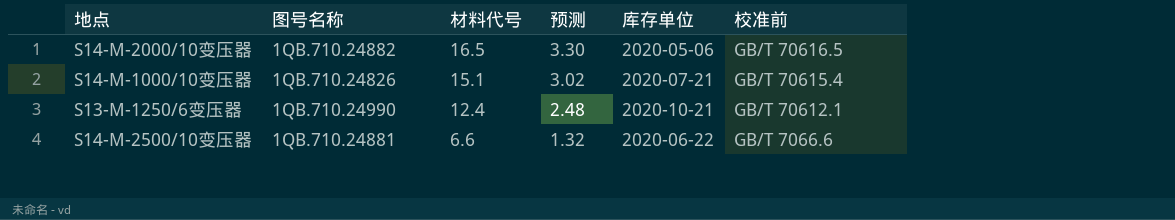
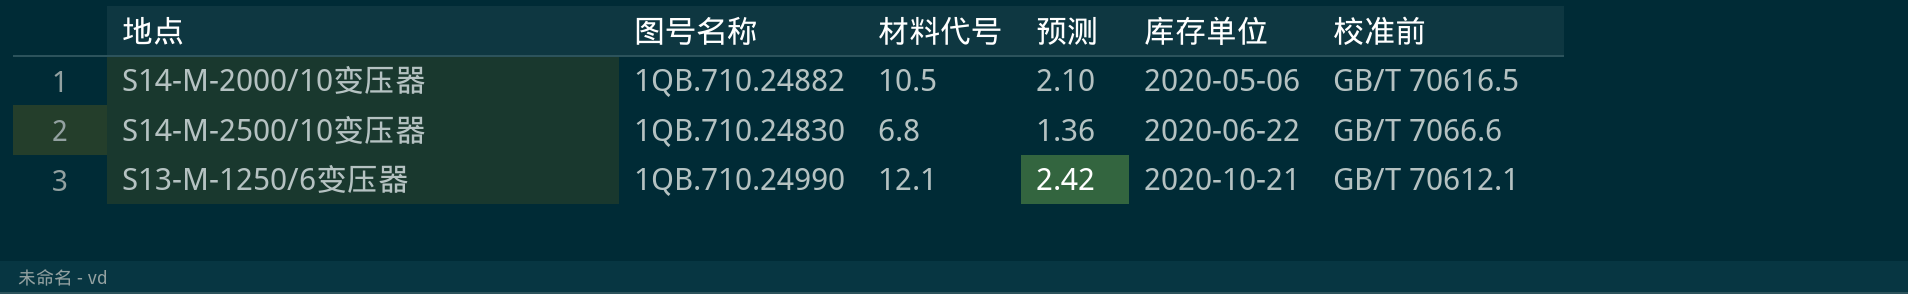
row order: 材料代号 descending -> 库存单位 ascending
row S14-M-1000/10变压器: 1QB.710.24826 | 15.1 | 3.02 | 2020-07-21 | GB/T 70615.4 -> none
S14-M-2000/10变压器 | 材料代号: 16.5 -> 10.5
S14-M-2000/10变压器 | 预测: 3.30 -> 2.10
S14-M-2500/10变压器 | 图号名称: 1QB.710.24881 -> 1QB.710.24830
S14-M-2500/10变压器 | 材料代号: 6.6 -> 6.8
S14-M-2500/10变压器 | 预测: 1.32 -> 1.36
S13-M-1250/6变压器 | 材料代号: 12.4 -> 12.1
S13-M-1250/6变压器 | 预测: 2.48 -> 2.42

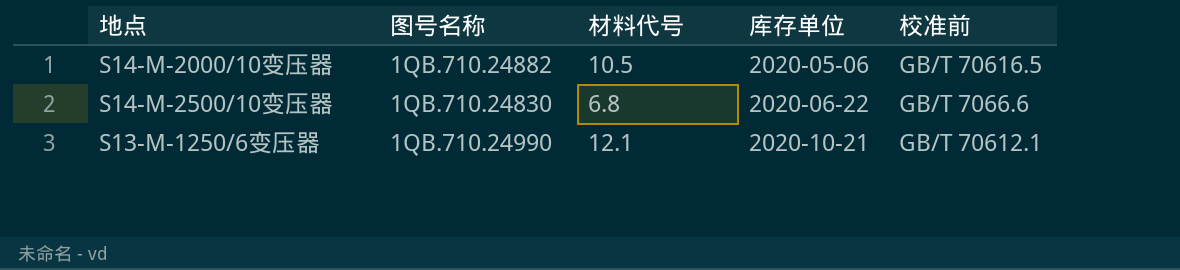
column 预测 | formula: [材料代号] * 0.2 -> none

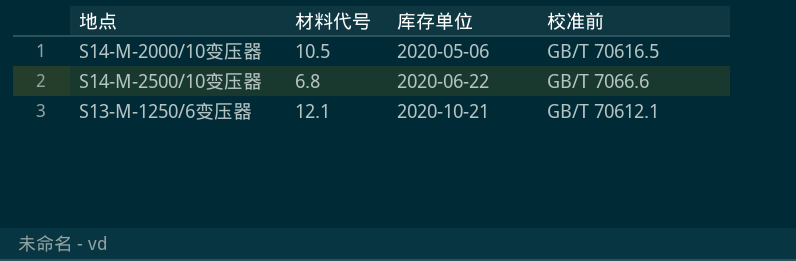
column 图号名称 | position: 2 -> none

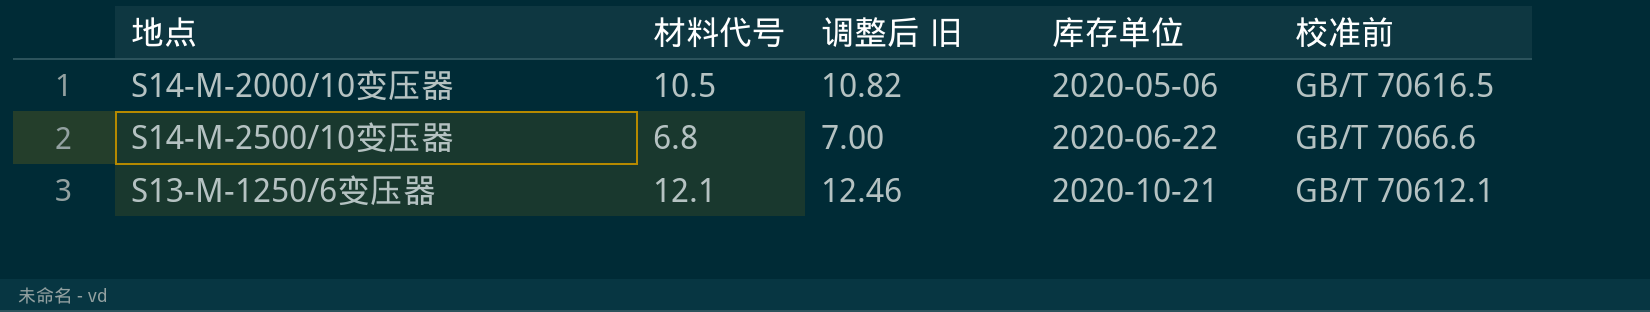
column 调整后 旧 | formula: none -> [材料代号] * 1.03

